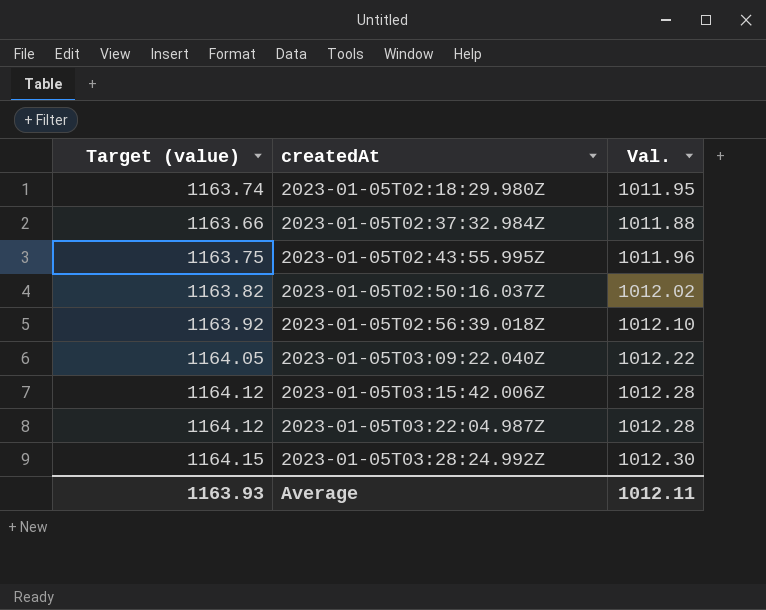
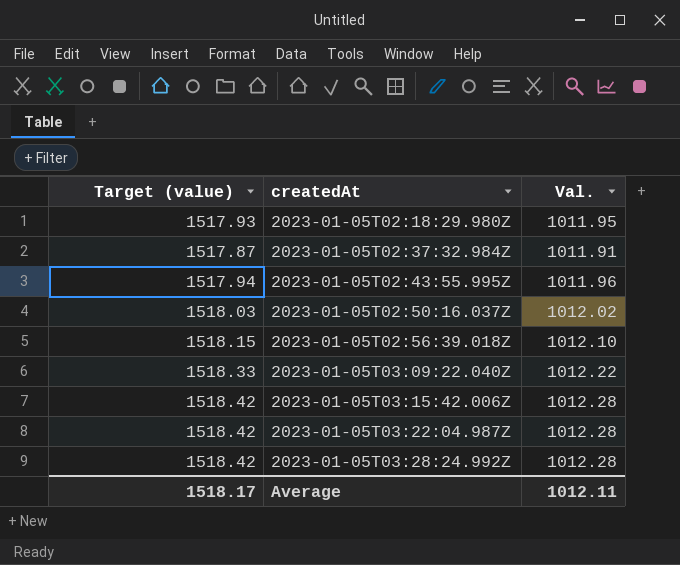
column Target (value) | formula: [Val.] * 1.15 -> [Val.] * 1.5
2023-01-05T02:37:32.984Z | Val.: 1011.88 -> 1011.91
2023-01-05T03:28:24.992Z | Val.: 1012.30 -> 1012.28
Average | Target (value): 1163.93 -> 1518.17

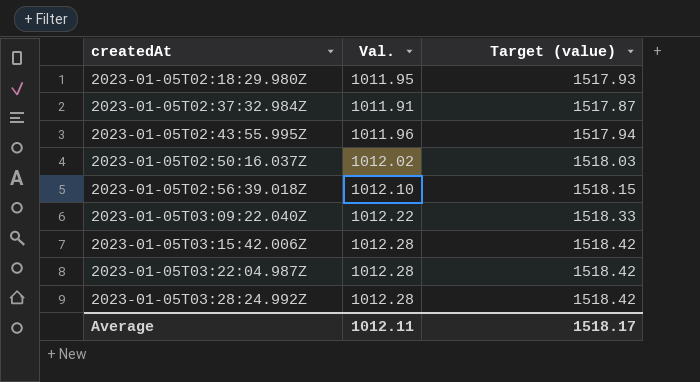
column Target (value) | position: 1 -> 3

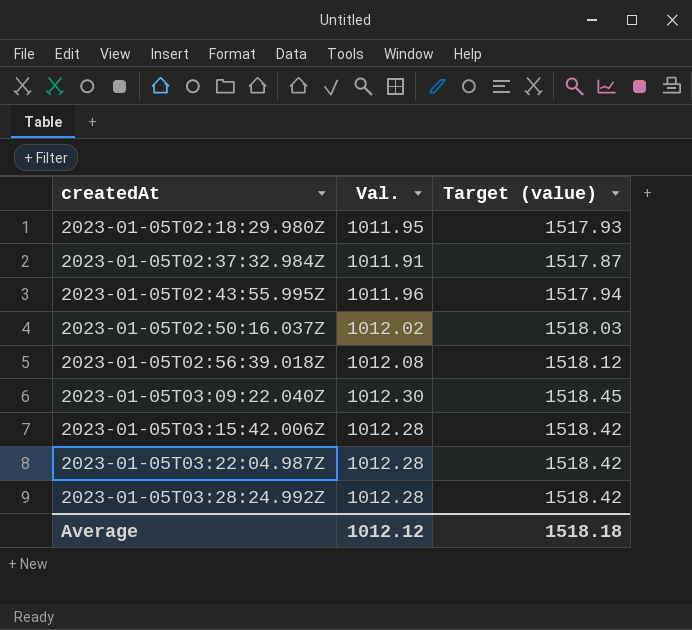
2023-01-05T02:56:39.018Z | Val.: 1012.10 -> 1012.08
2023-01-05T02:56:39.018Z | Target (value): 1518.15 -> 1518.12
2023-01-05T03:09:22.040Z | Val.: 1012.22 -> 1012.30
2023-01-05T03:09:22.040Z | Target (value): 1518.33 -> 1518.45
Average | Val.: 1012.11 -> 1012.12
Average | Target (value): 1518.17 -> 1518.18

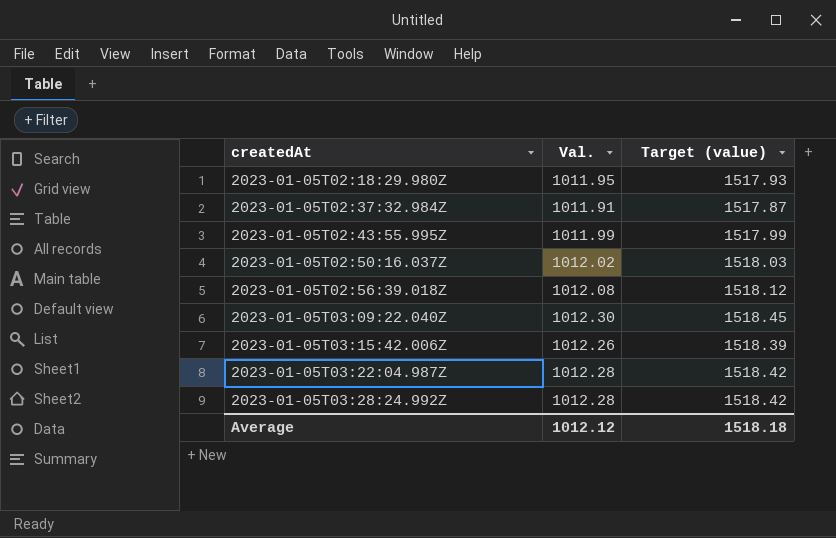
2023-01-05T02:43:55.995Z | Val.: 1011.96 -> 1011.99
2023-01-05T02:43:55.995Z | Target (value): 1517.94 -> 1517.99
2023-01-05T03:15:42.006Z | Val.: 1012.28 -> 1012.26
2023-01-05T03:15:42.006Z | Target (value): 1518.42 -> 1518.39

